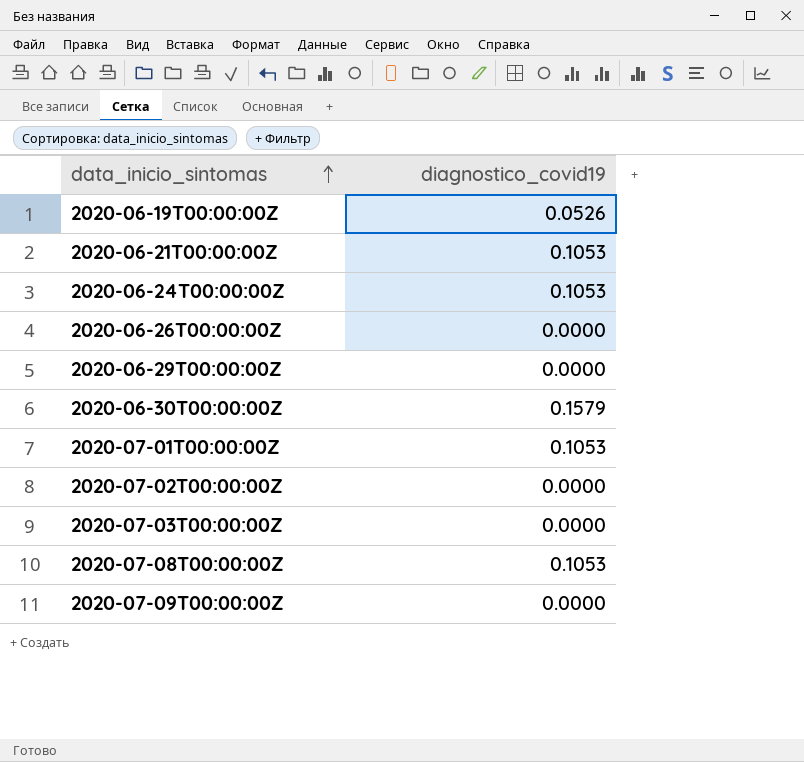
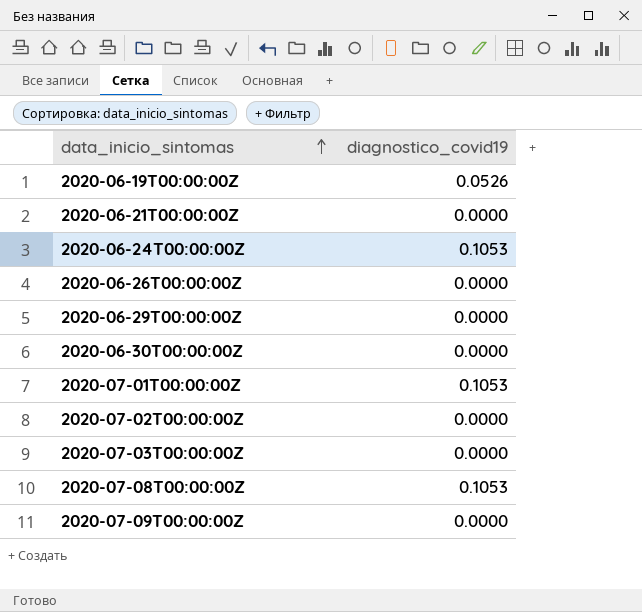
2020-06-21T00:00:00Z | diagnostico_covid19: 0.1053 -> 0.0000
2020-06-30T00:00:00Z | diagnostico_covid19: 0.1579 -> 0.0000

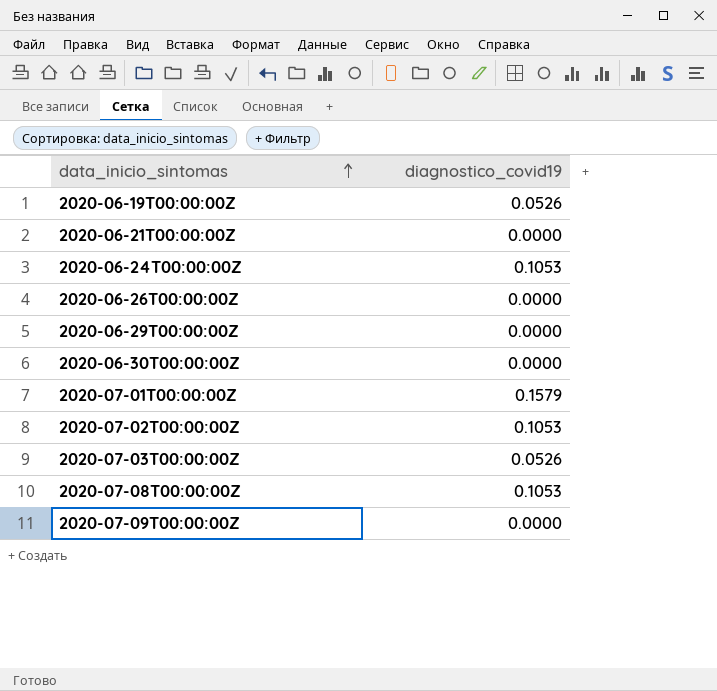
2020-07-01T00:00:00Z | diagnostico_covid19: 0.1053 -> 0.1579
2020-07-02T00:00:00Z | diagnostico_covid19: 0.0000 -> 0.1053
2020-07-03T00:00:00Z | diagnostico_covid19: 0.0000 -> 0.0526

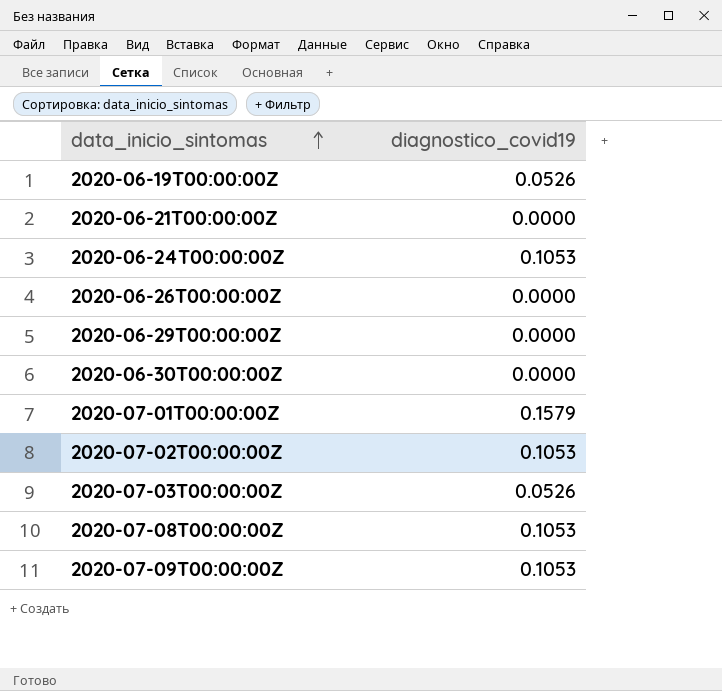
2020-07-09T00:00:00Z | diagnostico_covid19: 0.0000 -> 0.1053

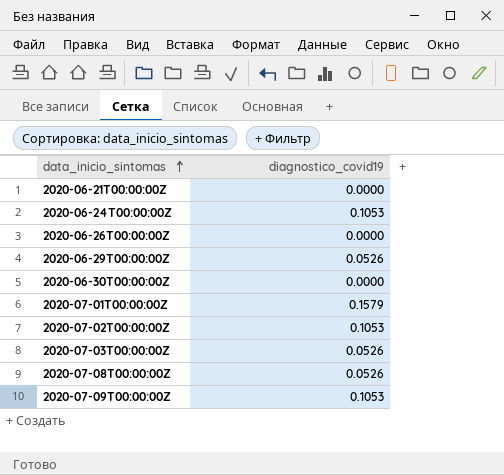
row 2020-06-19T00:00:00Z: 0.0526 -> none
2020-06-29T00:00:00Z | diagnostico_covid19: 0.0000 -> 0.0526
2020-07-08T00:00:00Z | diagnostico_covid19: 0.1053 -> 0.0526

